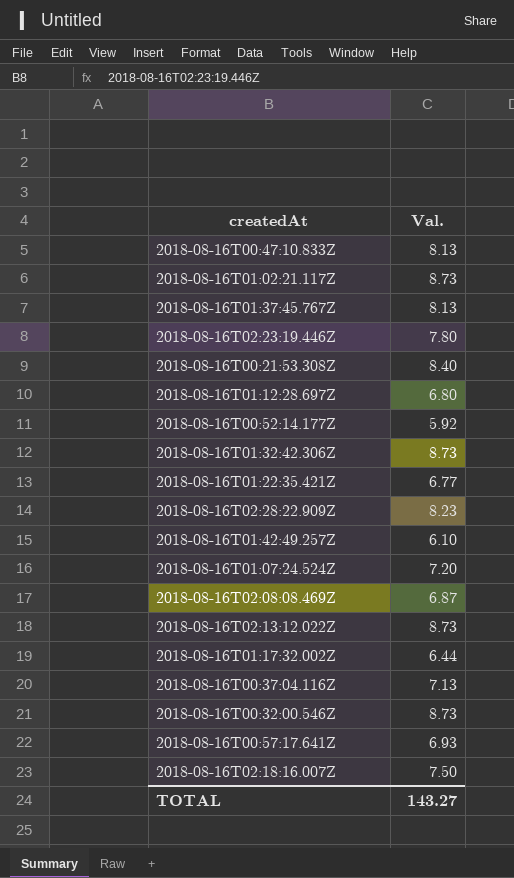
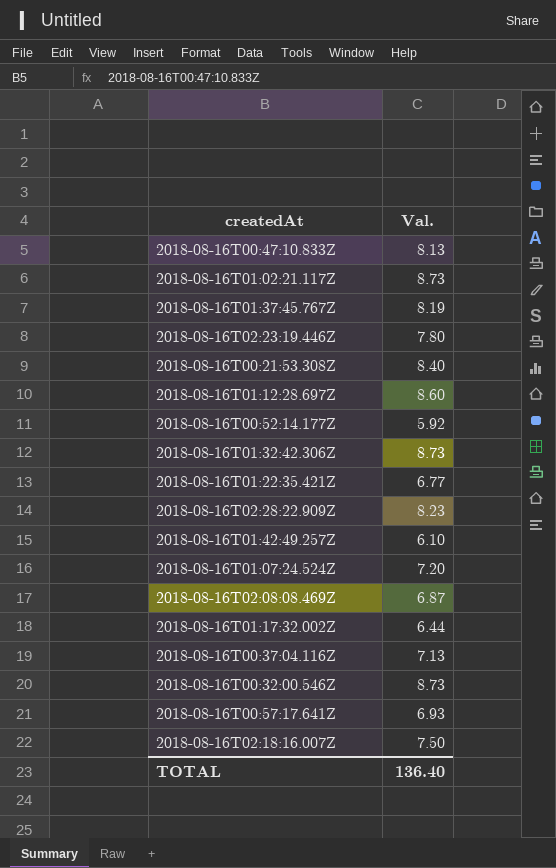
row 2018-08-16T02:13:12.022Z: 8.73 -> none
2018-08-16T01:37:45.767Z | Val.: 8.13 -> 8.19
2018-08-16T01:12:28.697Z | Val.: 6.80 -> 8.60
TOTAL | Val.: 143.27 -> 136.40

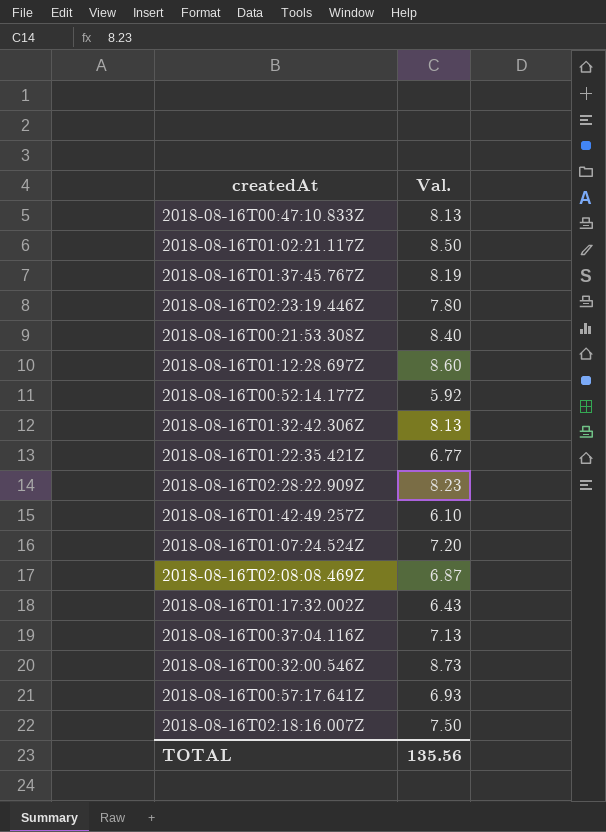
2018-08-16T01:02:21.117Z | Val.: 8.73 -> 8.50
2018-08-16T01:32:42.306Z | Val.: 8.73 -> 8.13
2018-08-16T01:17:32.002Z | Val.: 6.44 -> 6.43
TOTAL | Val.: 136.40 -> 135.56

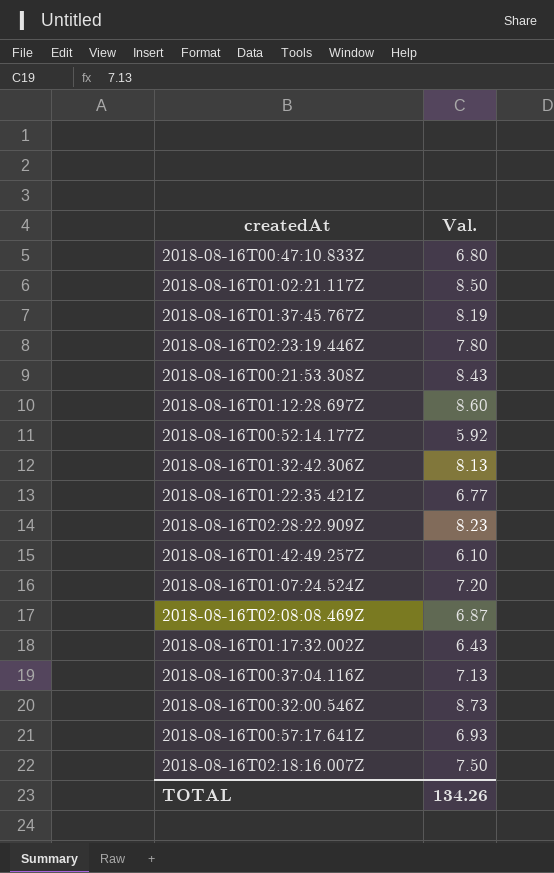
2018-08-16T00:47:10.833Z | Val.: 8.13 -> 6.80
2018-08-16T00:21:53.308Z | Val.: 8.40 -> 8.43
TOTAL | Val.: 135.56 -> 134.26

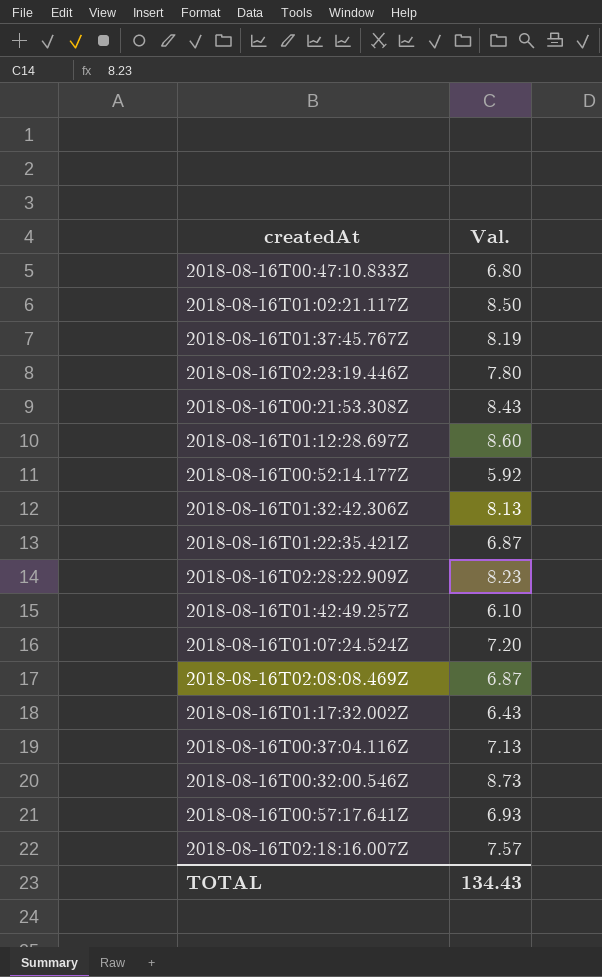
2018-08-16T01:22:35.421Z | Val.: 6.77 -> 6.87
2018-08-16T02:18:16.007Z | Val.: 7.50 -> 7.57
TOTAL | Val.: 134.26 -> 134.43

